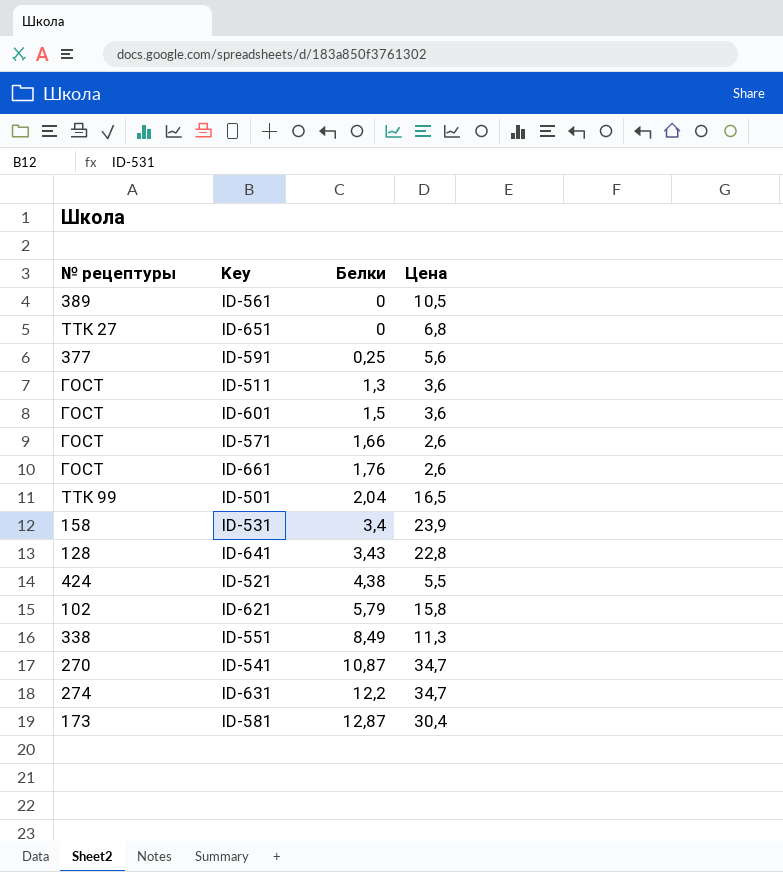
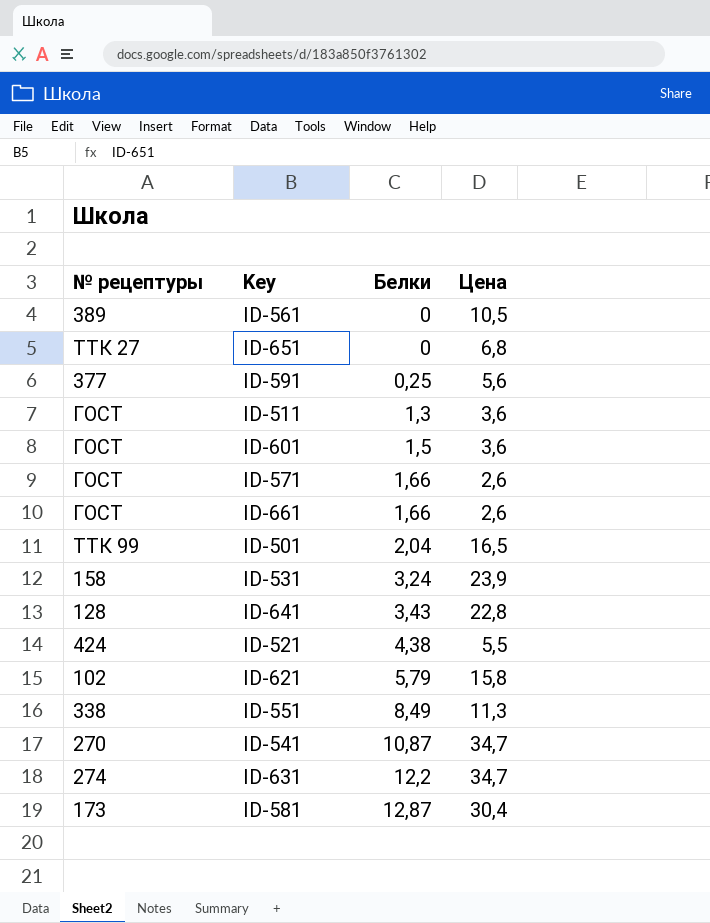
ID-661 | Белки: 1,76 -> 1,66
ID-531 | Белки: 3,4 -> 3,24

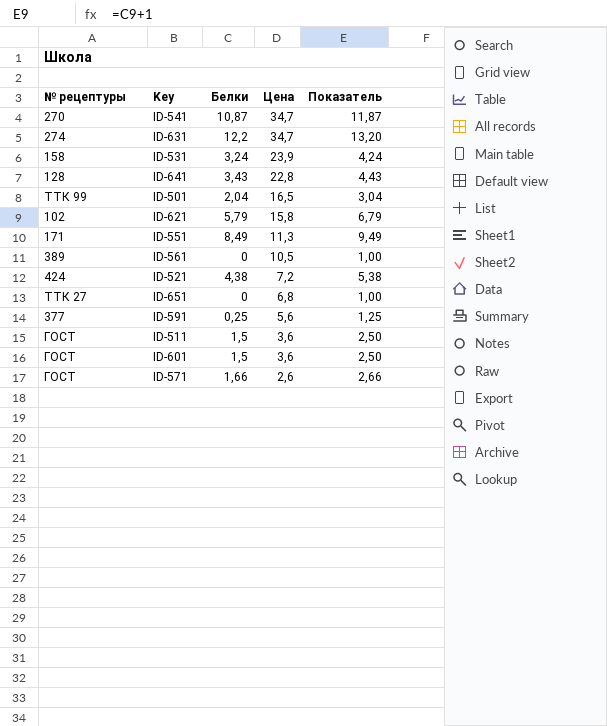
row order: Белки ascending -> Цена descending
column Показатель | formula: none -> [Белки] + 1
row ID-661: ГОСТ | 1,66 | 2,6 -> none
row ID-581: 173 | 12,87 | 30,4 -> none
ID-551 | № рецептуры: 338 -> 171
ID-521 | Цена: 5,5 -> 7,2
ID-511 | Белки: 1,3 -> 1,5

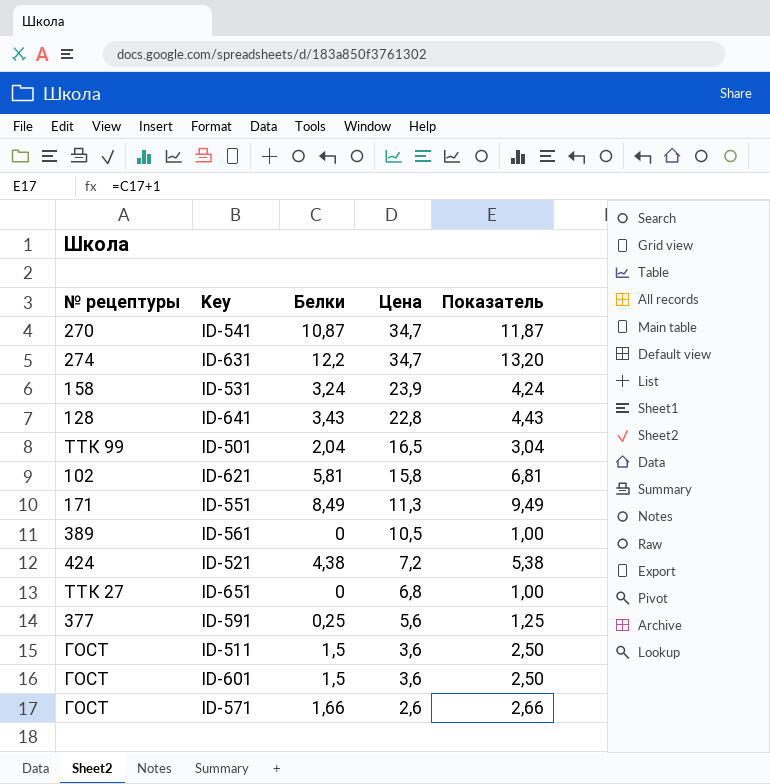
ID-621 | Белки: 5,79 -> 5,81
ID-621 | Показатель: 6,79 -> 6,81

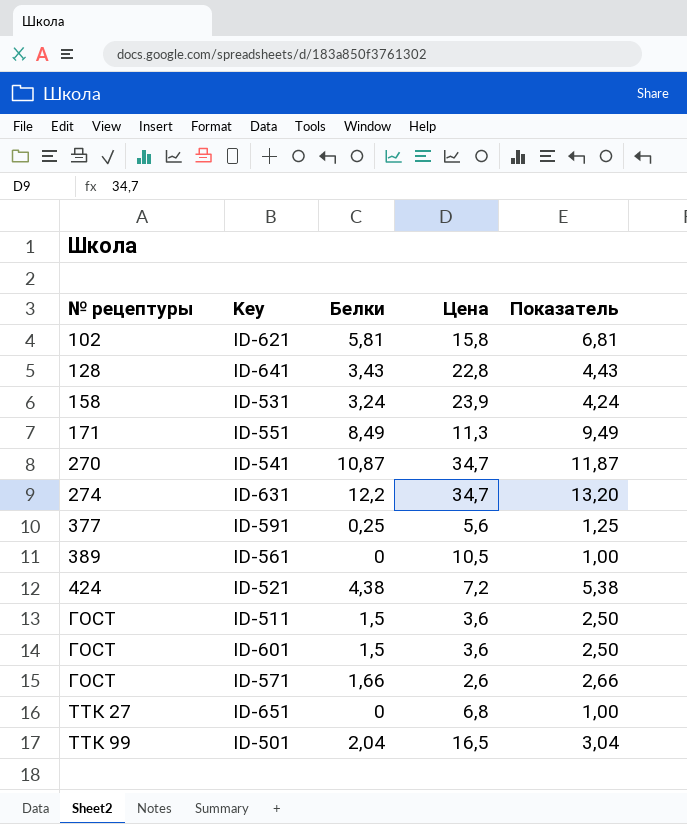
row order: Цена descending -> № рецептуры ascending

